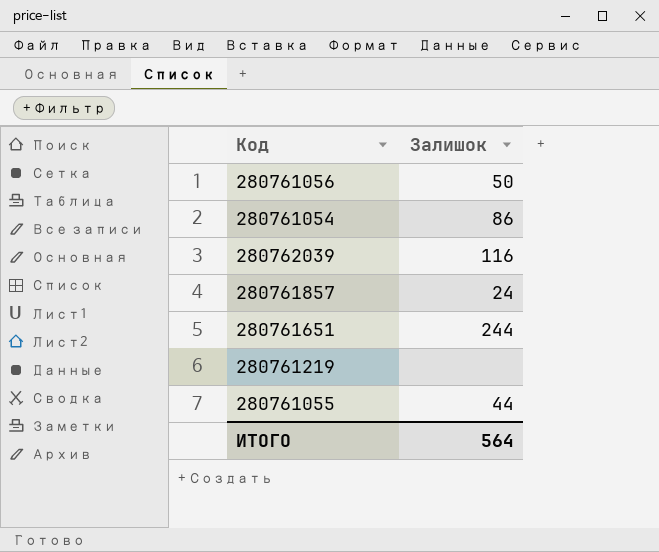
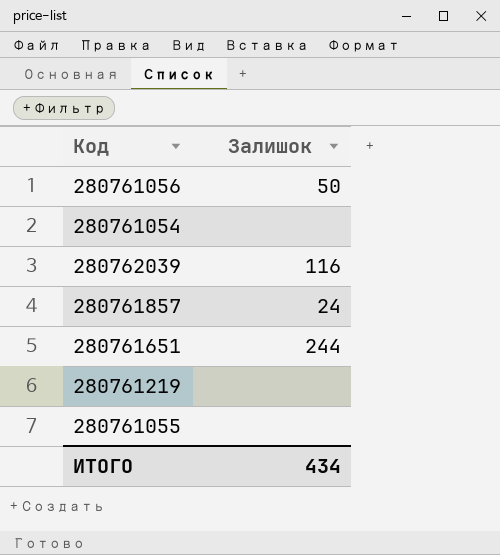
280761054 | Залишок: 86 -> none
280761055 | Залишок: 44 -> none
ИТОГО | Залишок: 564 -> 434

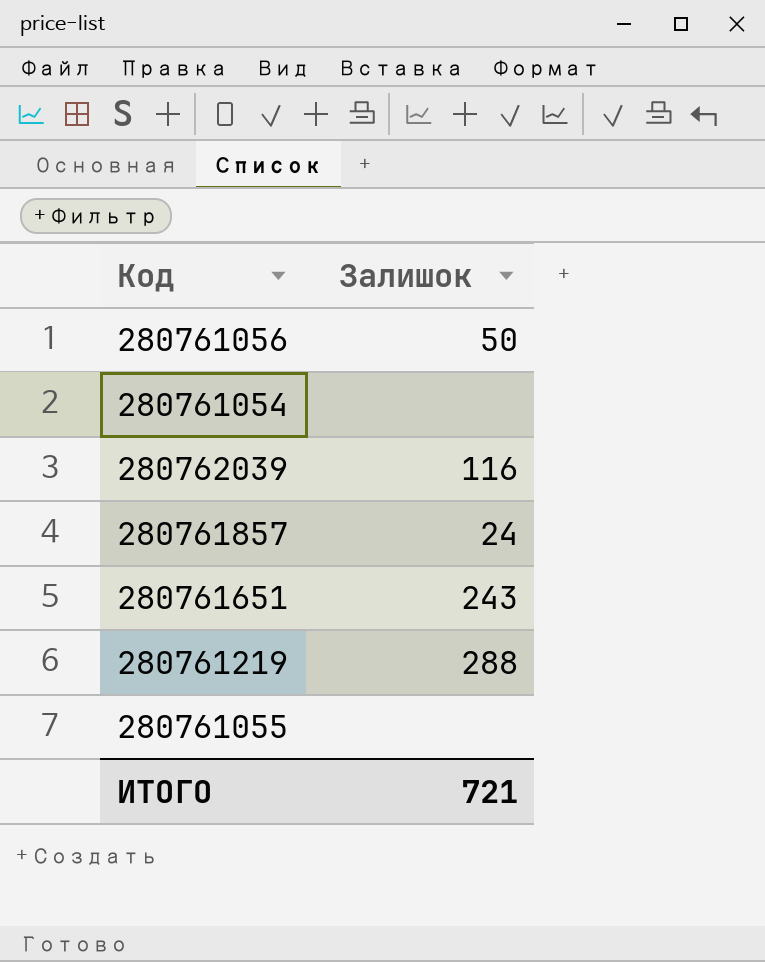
280761651 | Залишок: 244 -> 243
280761219 | Залишок: none -> 288
ИТОГО | Залишок: 434 -> 721

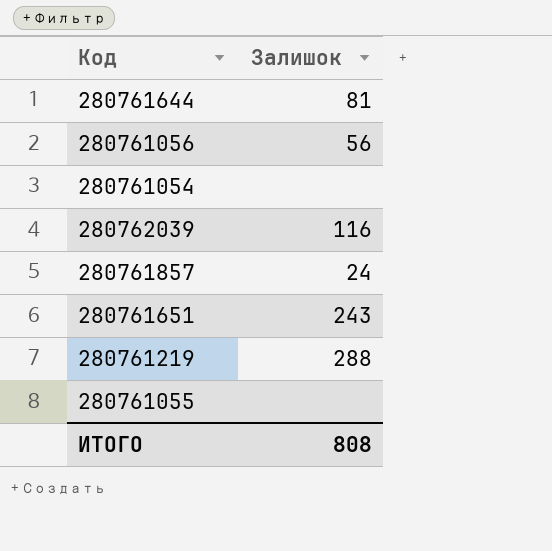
row 280761644: none -> 81
280761056 | Залишок: 50 -> 56
ИТОГО | Залишок: 721 -> 808

